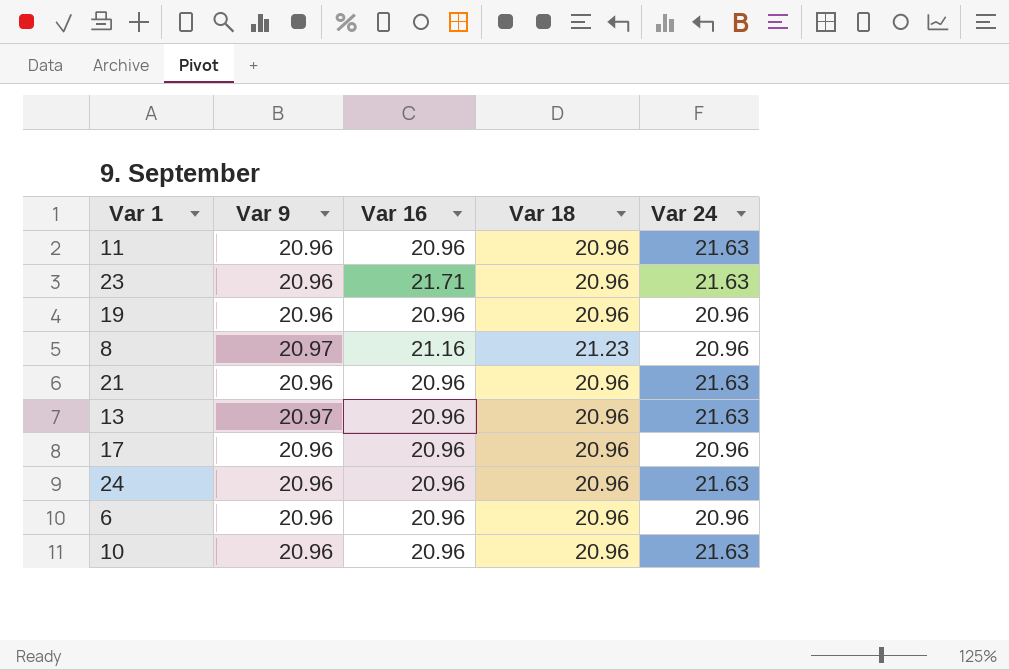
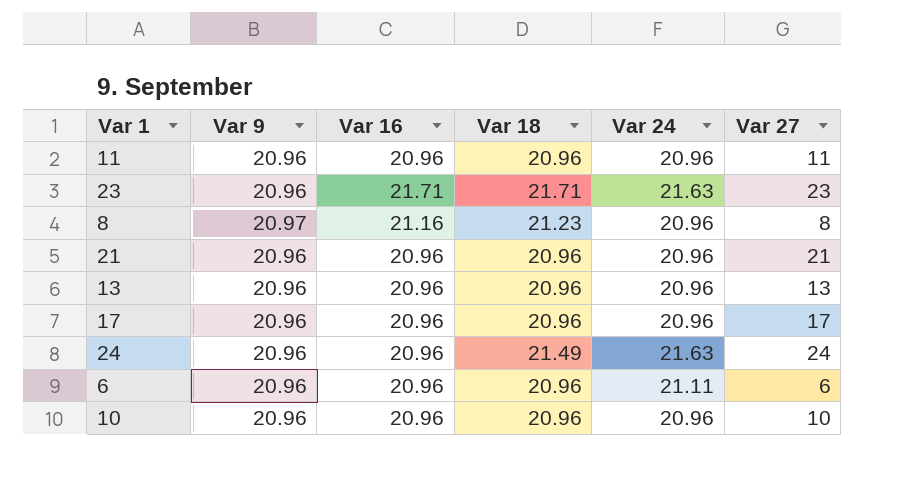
column Var 27 | position: none -> 6
row 19: 20.96 | 20.96 | 20.96 | 20.96 -> none
11 | Var 24: 21.63 -> 20.96
23 | Var 18: 20.96 -> 21.71
21 | Var 24: 21.63 -> 20.96
13 | Var 9: 20.97 -> 20.96
13 | Var 24: 21.63 -> 20.96
24 | Var 18: 20.96 -> 21.49
6 | Var 24: 20.96 -> 21.11
10 | Var 24: 21.63 -> 20.96

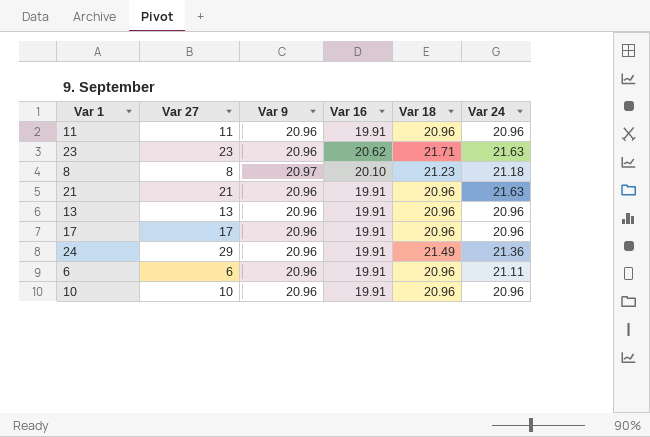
column Var 27 | position: 6 -> 2
11 | Var 16: 20.96 -> 19.91
23 | Var 16: 21.71 -> 20.62
8 | Var 16: 21.16 -> 20.10
8 | Var 24: 20.96 -> 21.18
21 | Var 16: 20.96 -> 19.91
21 | Var 24: 20.96 -> 21.63
13 | Var 16: 20.96 -> 19.91
17 | Var 16: 20.96 -> 19.91
24 | Var 27: 24 -> 29
24 | Var 16: 20.96 -> 19.91
24 | Var 24: 21.63 -> 21.36
6 | Var 16: 20.96 -> 19.91
10 | Var 16: 20.96 -> 19.91

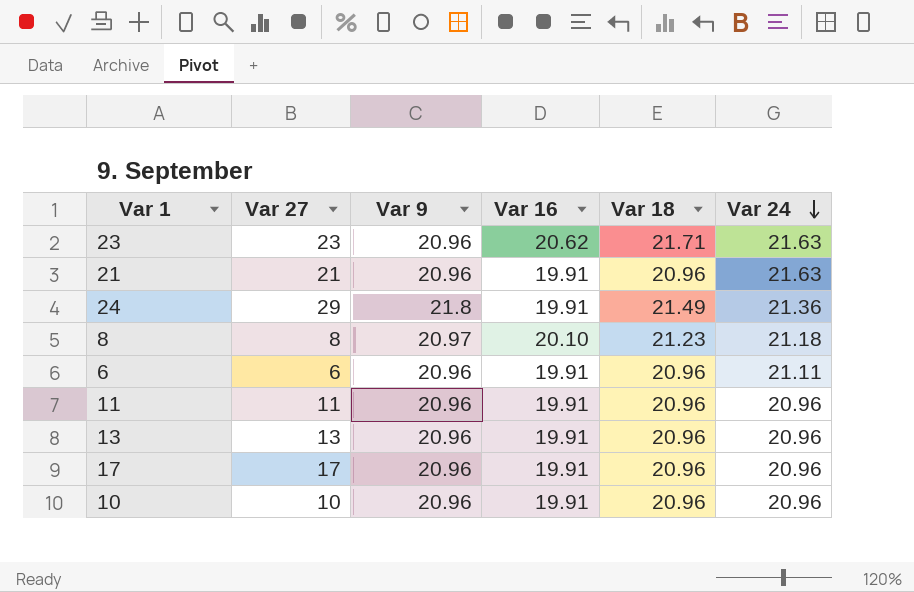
row order: none -> Var 24 descending
24 | Var 9: 20.96 -> 21.8

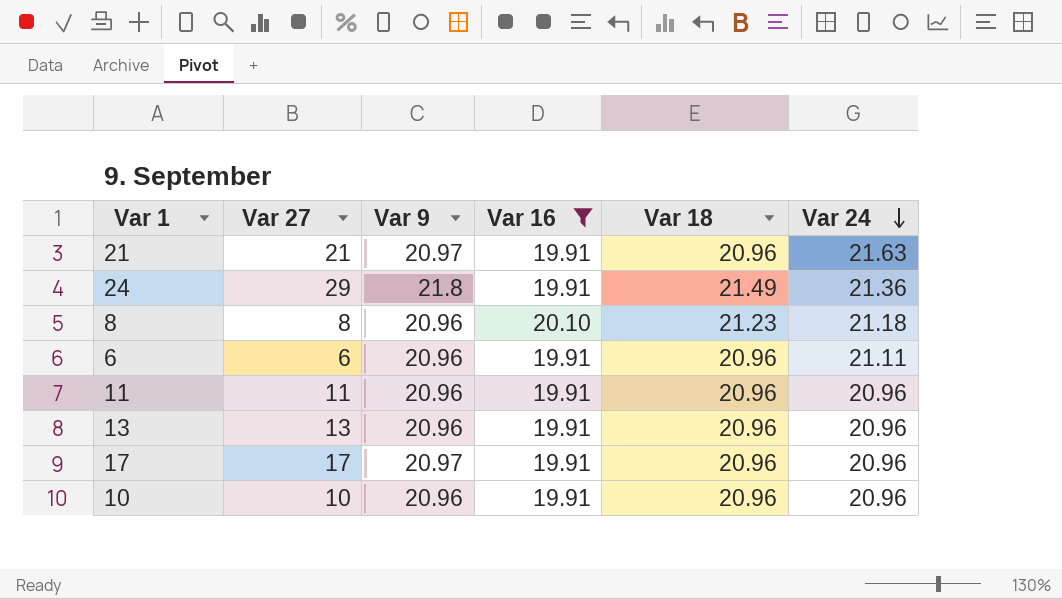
filter: none -> Var 16 != 20.62
21 | Var 9: 20.96 -> 20.97
8 | Var 9: 20.97 -> 20.96
17 | Var 9: 20.96 -> 20.97

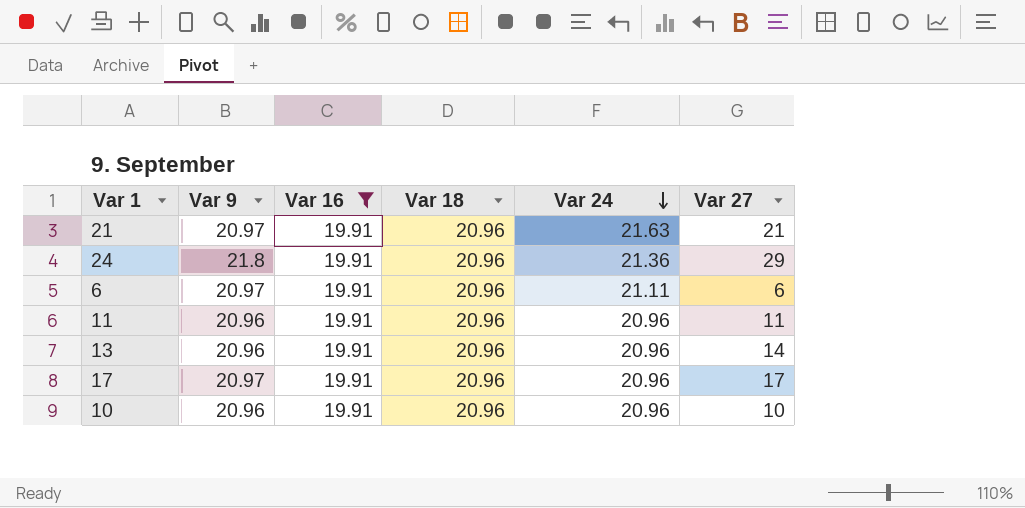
column Var 27 | position: 2 -> 6
row 8: 8 | 20.96 | 20.10 | 21.23 | 21.18 -> none
24 | Var 18: 21.49 -> 20.96
6 | Var 9: 20.96 -> 20.97
13 | Var 27: 13 -> 14

